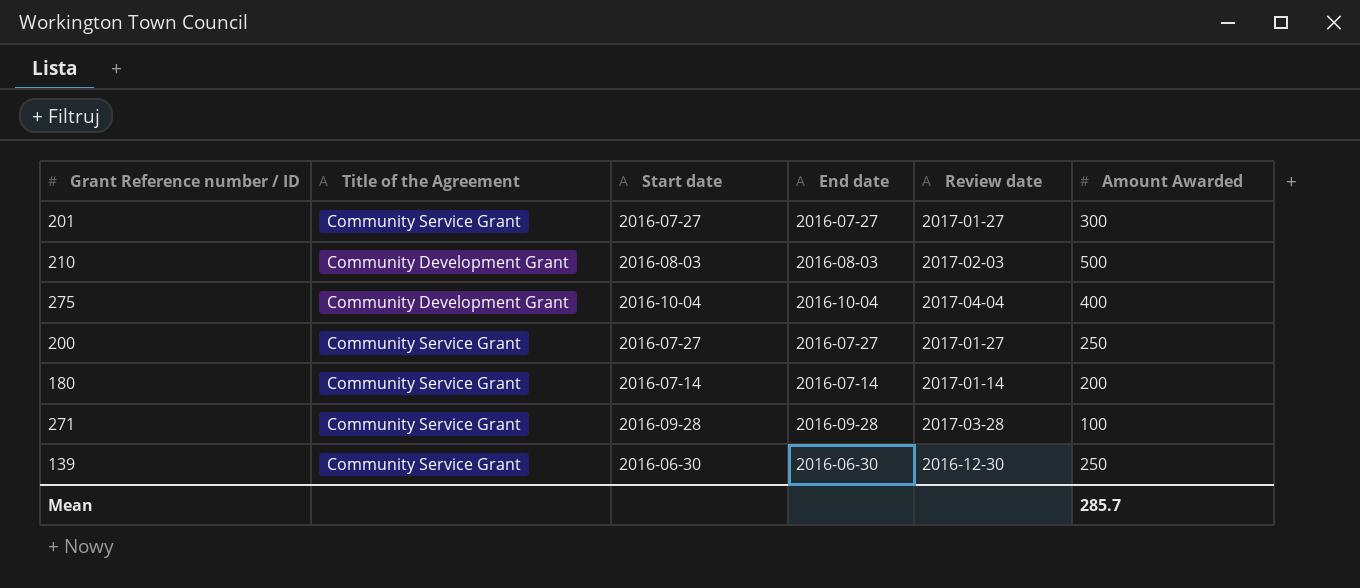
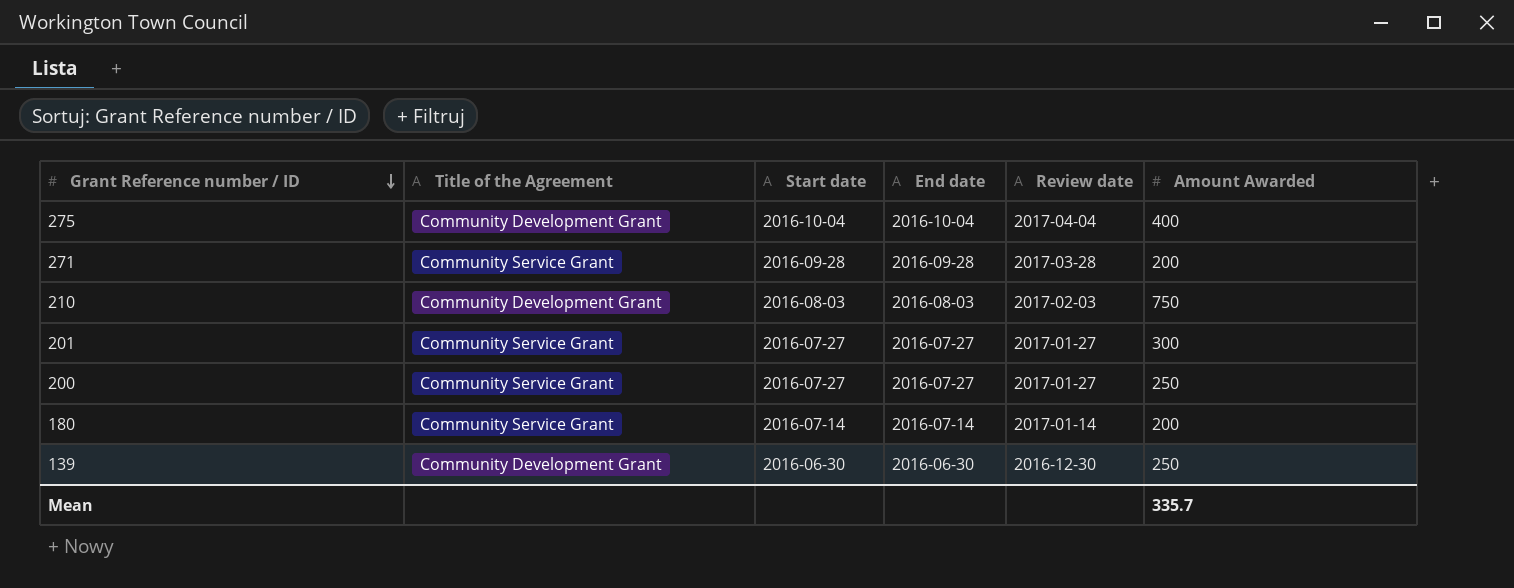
row order: none -> Grant Reference number / ID descending
271 | Amount Awarded: 100 -> 200
210 | Amount Awarded: 500 -> 750
139 | Title of the Agreement: Community Service Grant -> Community Development Grant
Mean | Amount Awarded: 285.7 -> 335.7

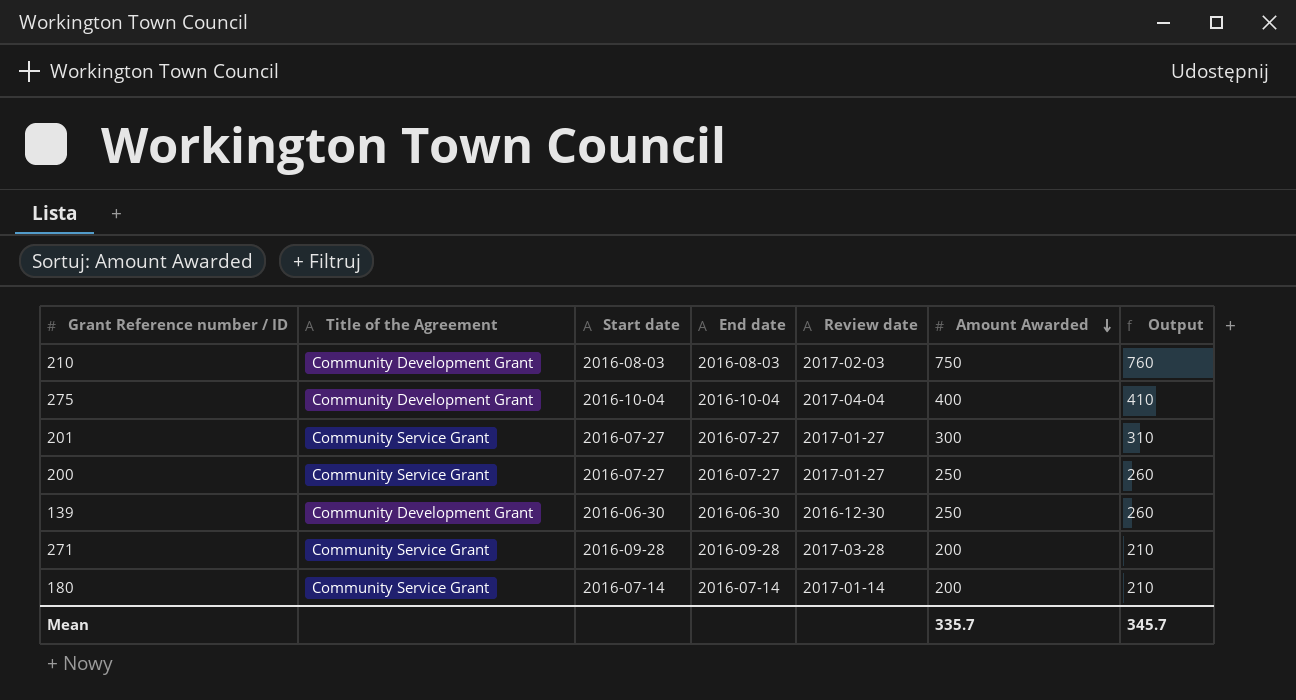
row order: Grant Reference number / ID descending -> Amount Awarded descending
column Output | formula: none -> [Amount Awarded] + 10

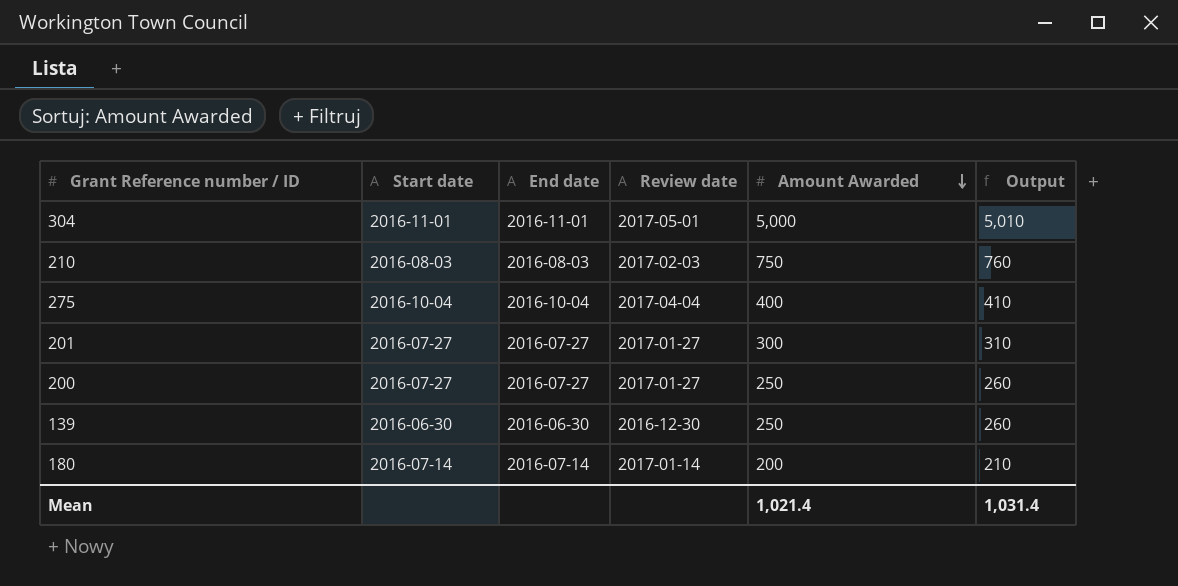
column Title of the Agreement | position: 2 -> none
row 271: Community Service Grant | 2016-09-28 | 2016-09-28 | 2017-03-28 | 200 | 210 -> none
row 304: none -> 2016-11-01 | 2016-11-01 | 2017-05-01 | 5,000 | 5,010
Mean | Amount Awarded: 335.7 -> 1,021.4
Mean | Output: 345.7 -> 1,031.4

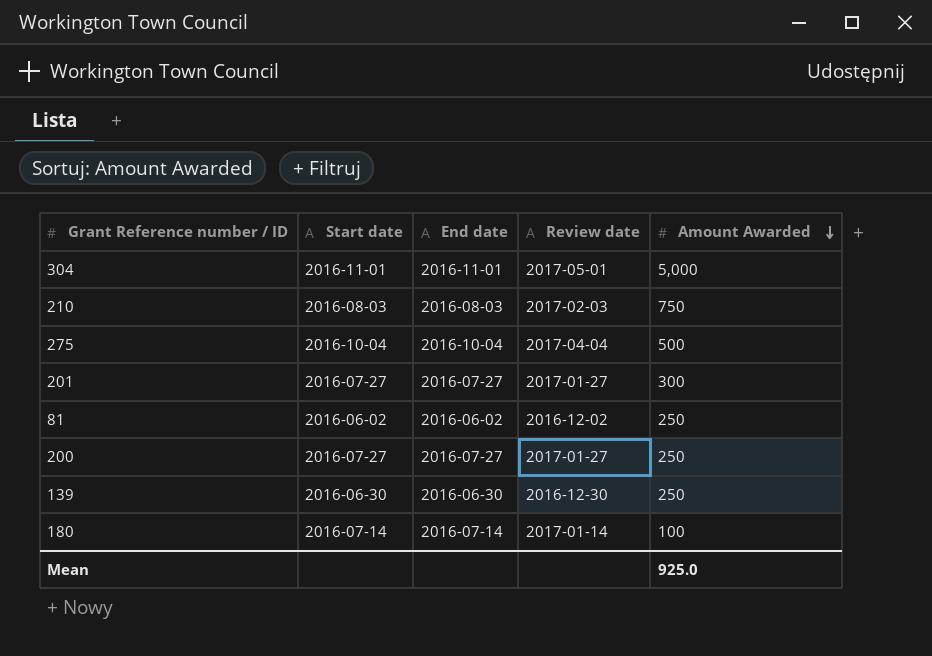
column Output | formula: [Amount Awarded] + 10 -> none
275 | Amount Awarded: 400 -> 500
row 81: none -> 2016-06-02 | 2016-06-02 | 2016-12-02 | 250
180 | Amount Awarded: 200 -> 100
Mean | Amount Awarded: 1,021.4 -> 925.0

